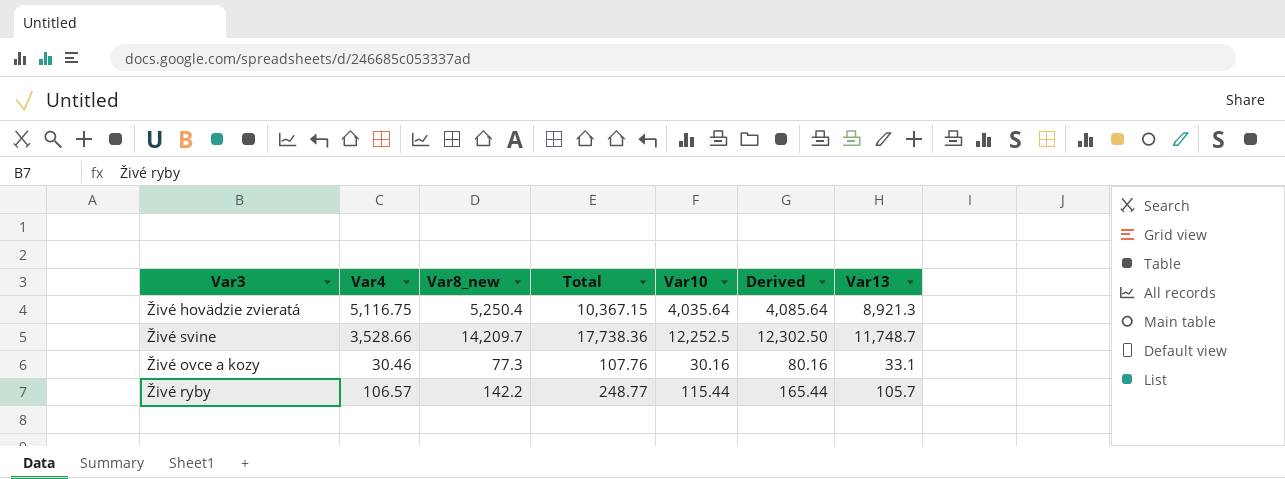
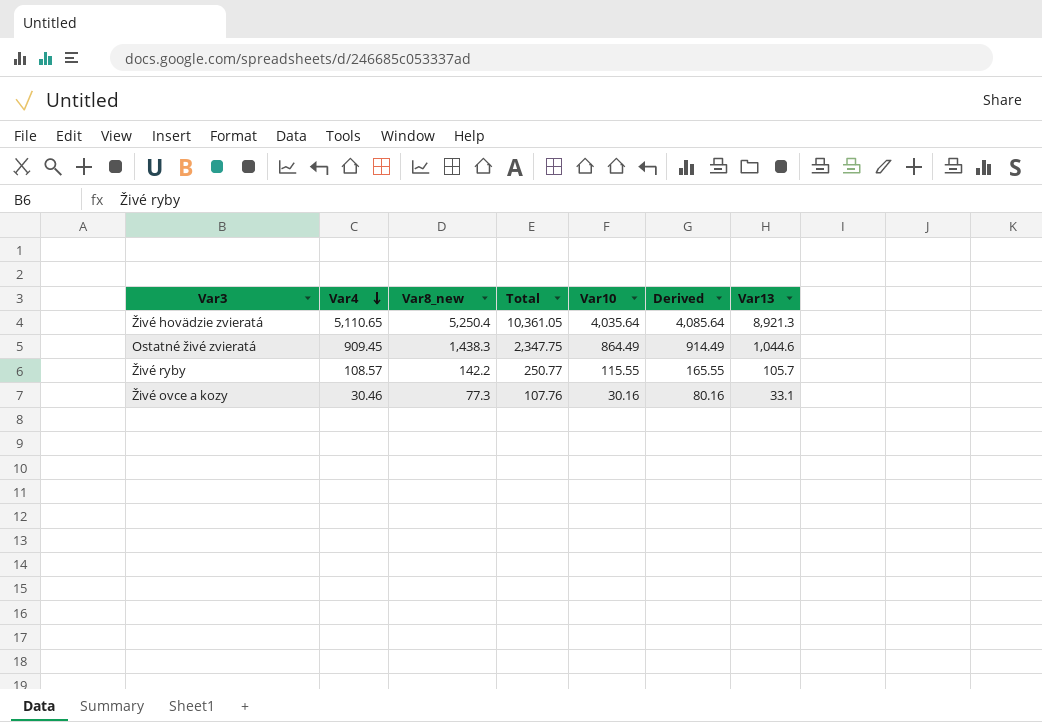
row order: none -> Var4 descending
row Živé svine: 3,528.66 | 14,209.7 | 17,738.36 | 12,252.5 | 12,302.50 | 11,748.7 -> none
Živé hovädzie zvieratá | Var4: 5,116.75 -> 5,110.65
Živé hovädzie zvieratá | Total: 10,367.15 -> 10,361.05
row Ostatné živé zvieratá: none -> 909.45 | 1,438.3 | 2,347.75 | 864.49 | 914.49 | 1,044.6
Živé ryby | Var4: 106.57 -> 108.57
Živé ryby | Total: 248.77 -> 250.77
Živé ryby | Var10: 115.44 -> 115.55
Živé ryby | Derived: 165.44 -> 165.55

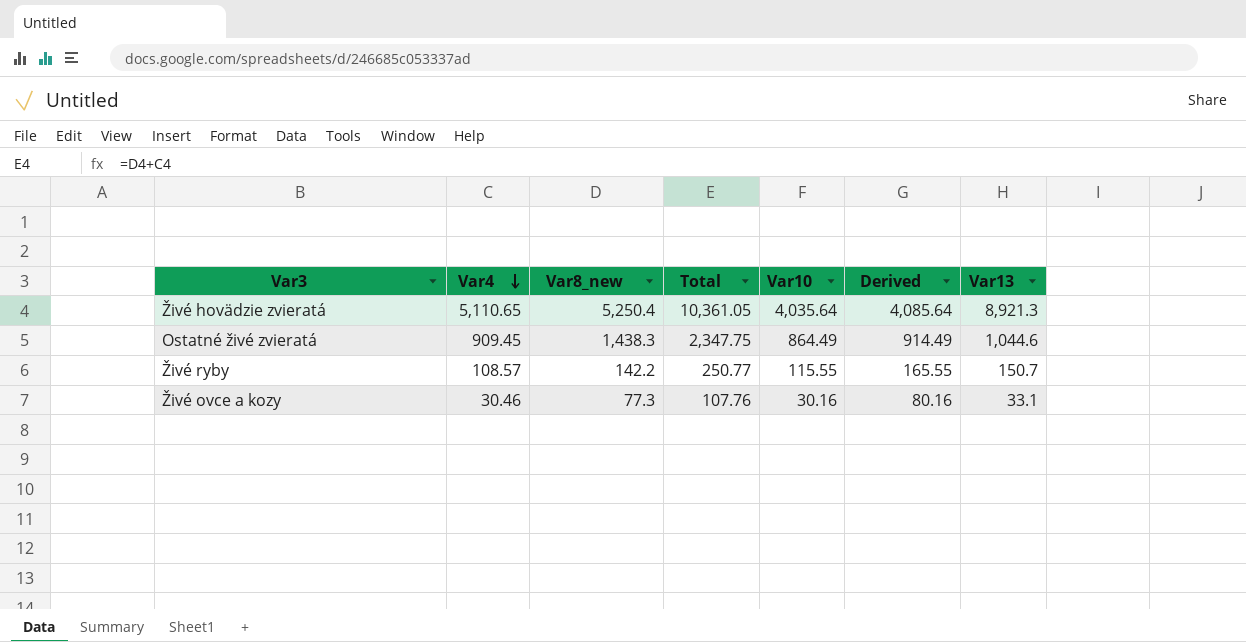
Živé ryby | Var13: 105.7 -> 150.7

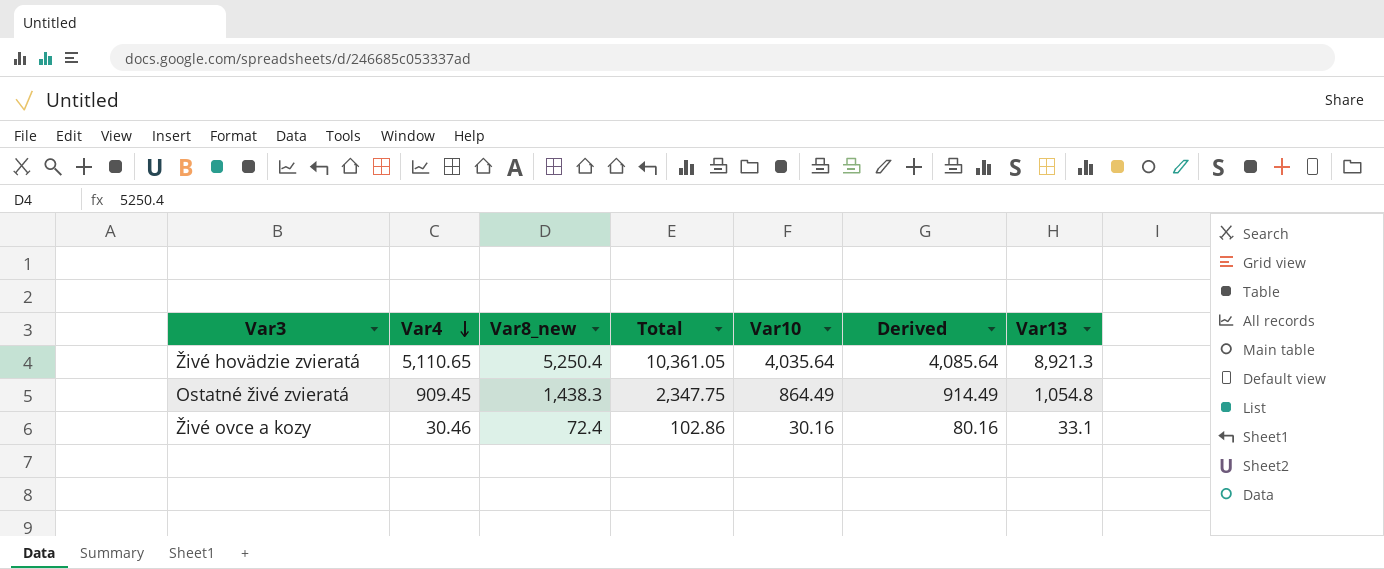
row Živé ryby: 108.57 | 142.2 | 250.77 | 115.55 | 165.55 | 150.7 -> none
Ostatné živé zvieratá | Var13: 1,044.6 -> 1,054.8
Živé ovce a kozy | Var8_new: 77.3 -> 72.4
Živé ovce a kozy | Total: 107.76 -> 102.86

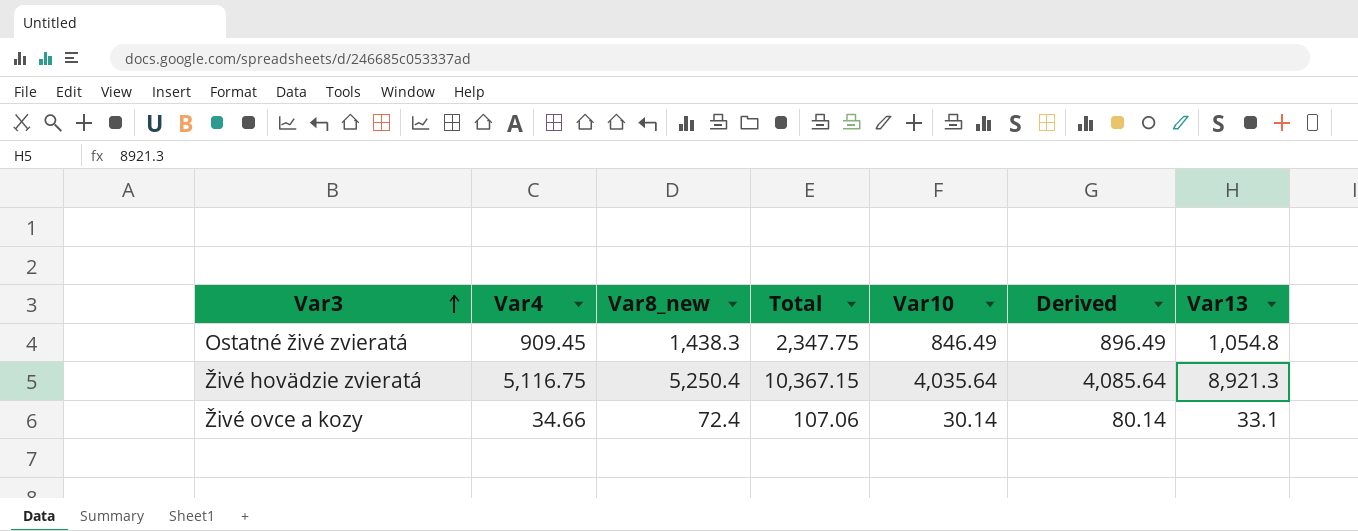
row order: Var4 descending -> Var3 ascending
Ostatné živé zvieratá | Var10: 864.49 -> 846.49
Ostatné živé zvieratá | Derived: 914.49 -> 896.49
Živé hovädzie zvieratá | Var4: 5,110.65 -> 5,116.75
Živé hovädzie zvieratá | Total: 10,361.05 -> 10,367.15
Živé ovce a kozy | Var4: 30.46 -> 34.66
Živé ovce a kozy | Total: 102.86 -> 107.06
Živé ovce a kozy | Var10: 30.16 -> 30.14
Živé ovce a kozy | Derived: 80.16 -> 80.14

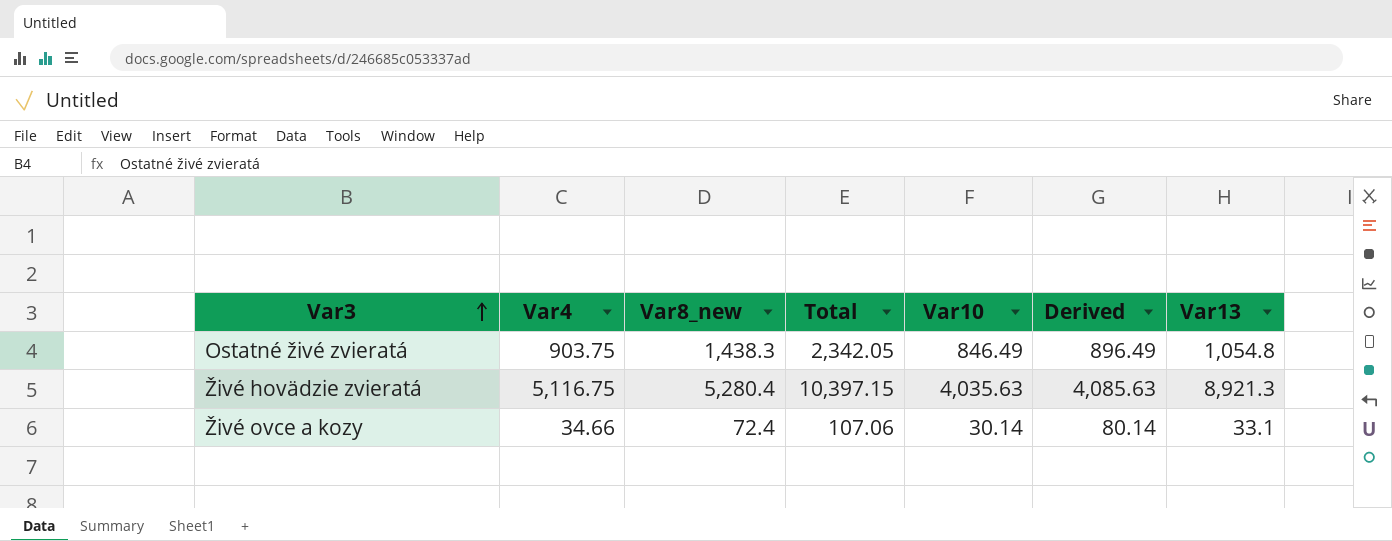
Ostatné živé zvieratá | Var4: 909.45 -> 903.75
Ostatné živé zvieratá | Total: 2,347.75 -> 2,342.05
Živé hovädzie zvieratá | Var8_new: 5,250.4 -> 5,280.4
Živé hovädzie zvieratá | Total: 10,367.15 -> 10,397.15
Živé hovädzie zvieratá | Var10: 4,035.64 -> 4,035.63
Živé hovädzie zvieratá | Derived: 4,085.64 -> 4,085.63

